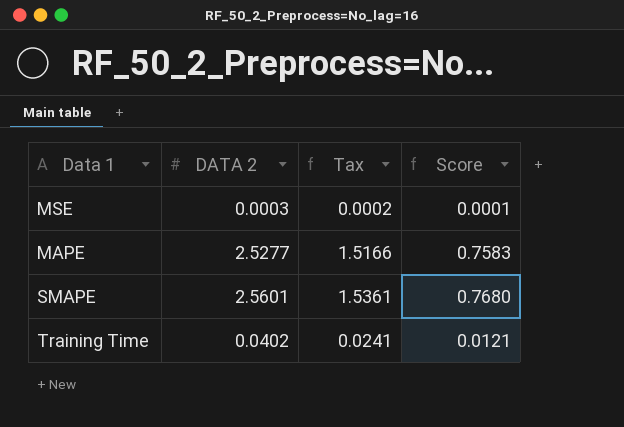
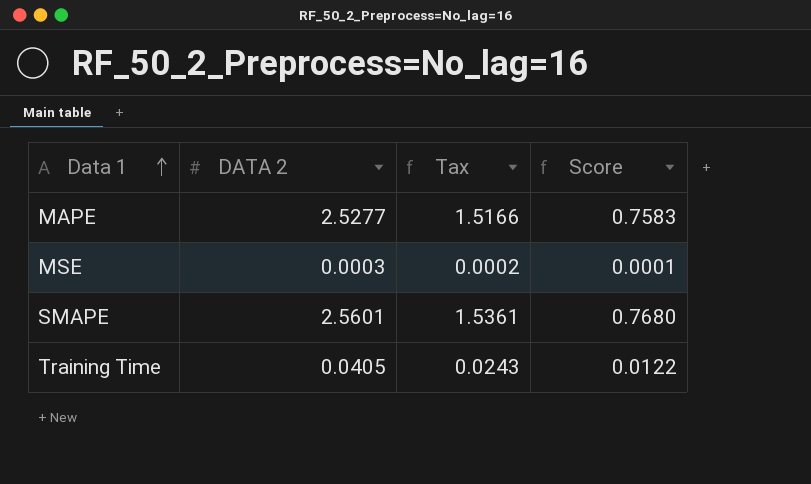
row order: none -> Data 1 ascending
Training Time | DATA 2: 0.0402 -> 0.0405
Training Time | Tax: 0.0241 -> 0.0243
Training Time | Score: 0.0121 -> 0.0122

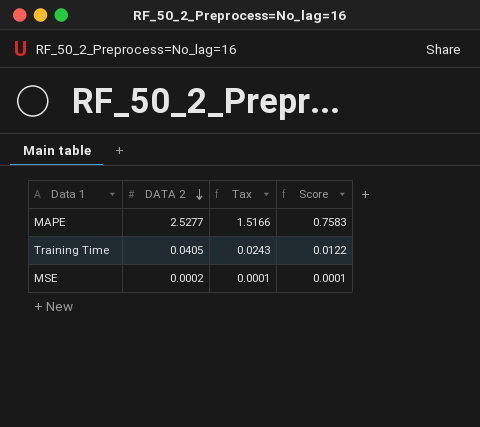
row order: Data 1 ascending -> DATA 2 descending
row SMAPE: 2.5601 | 1.5361 | 0.7680 -> none
MSE | DATA 2: 0.0003 -> 0.0002
MSE | Tax: 0.0002 -> 0.0001

